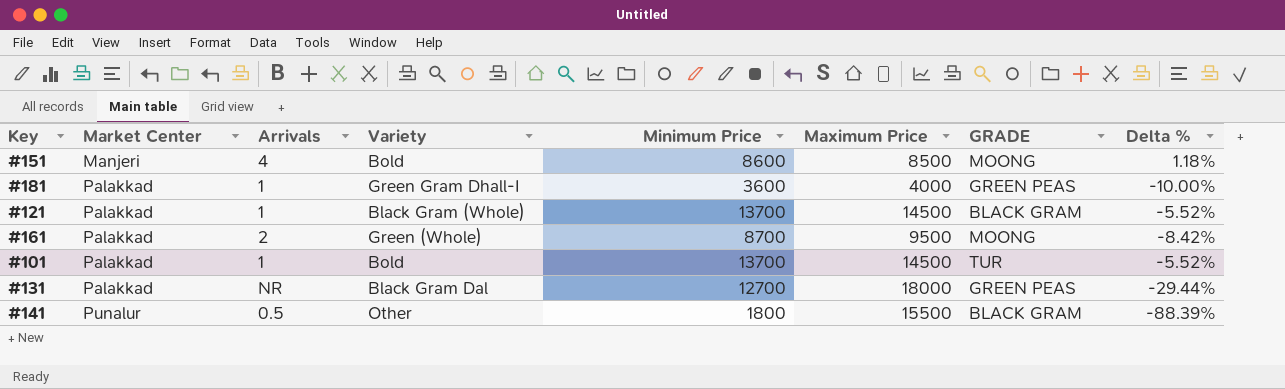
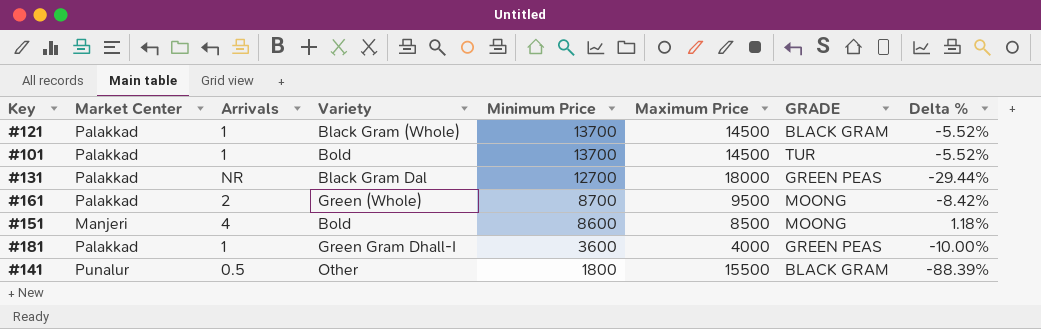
row order: Market Center ascending -> Minimum Price descending

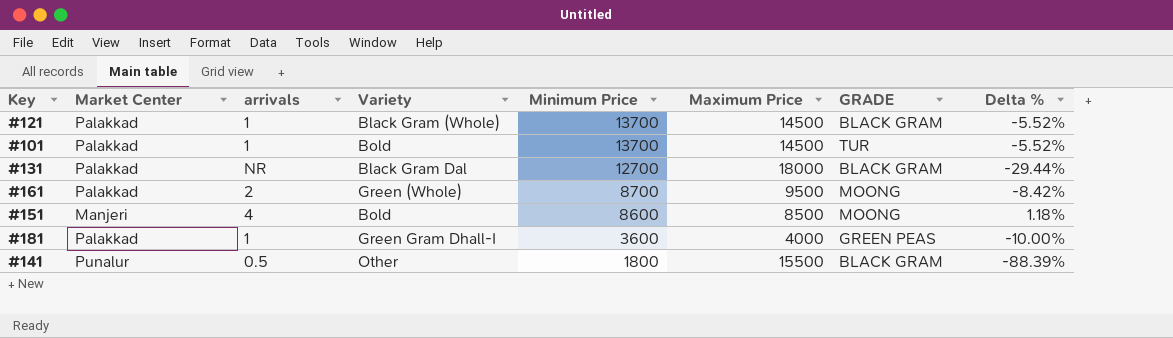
column name: Arrivals -> arrivals
#131 | GRADE: GREEN PEAS -> BLACK GRAM

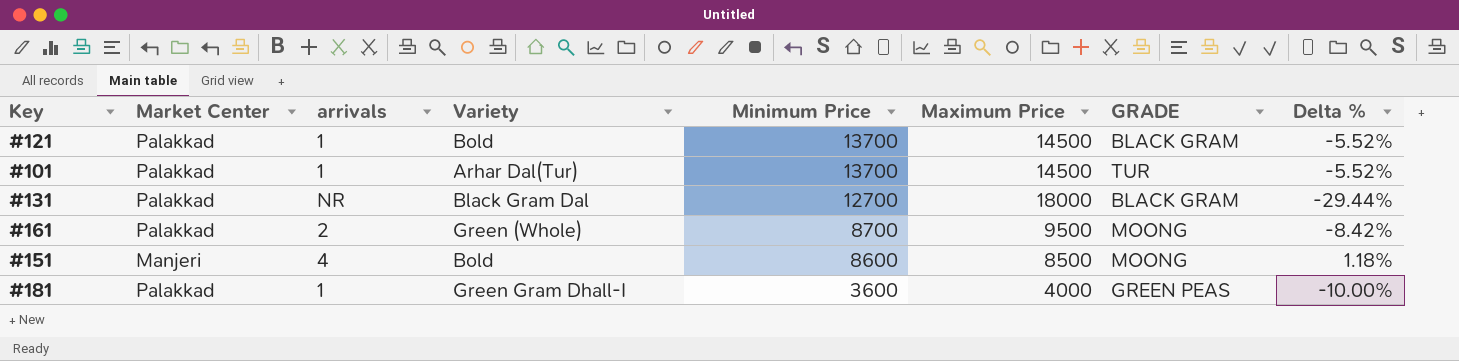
row #141: Punalur | 0.5 | Other | 1800 | 15500 | BLACK GRAM | -88.39% -> none
#121 | Variety: Black Gram (Whole) -> Bold
#101 | Variety: Bold -> Arhar Dal(Tur)

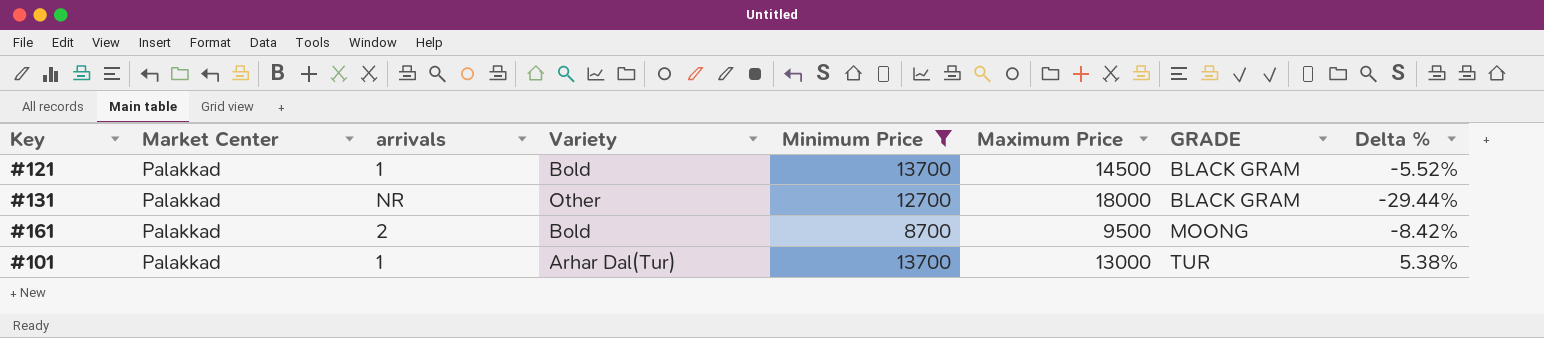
filter: none -> Minimum Price >= 8700
row order: Minimum Price descending -> GRADE ascending
#131 | Variety: Black Gram Dal -> Other
#161 | Variety: Green (Whole) -> Bold
#101 | Maximum Price: 14500 -> 13000
#101 | Delta %: -5.52% -> 5.38%

